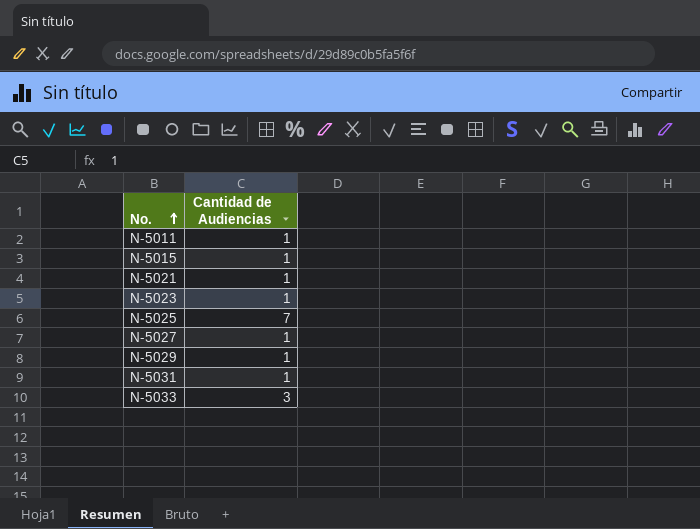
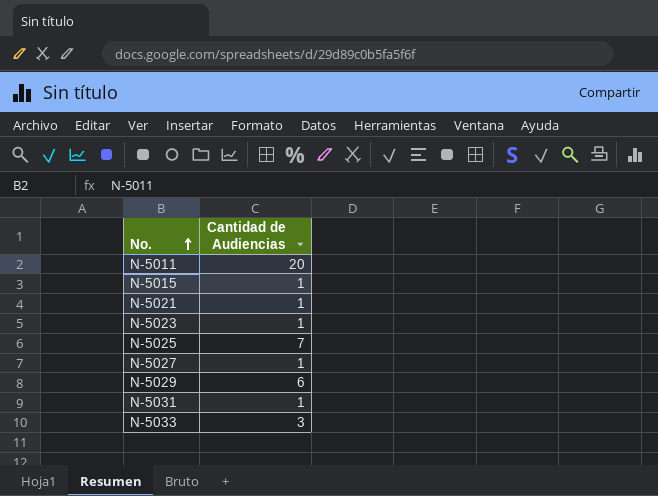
N-5011 | Cantidad de Audiencias: 1 -> 20
N-5029 | Cantidad de Audiencias: 1 -> 6

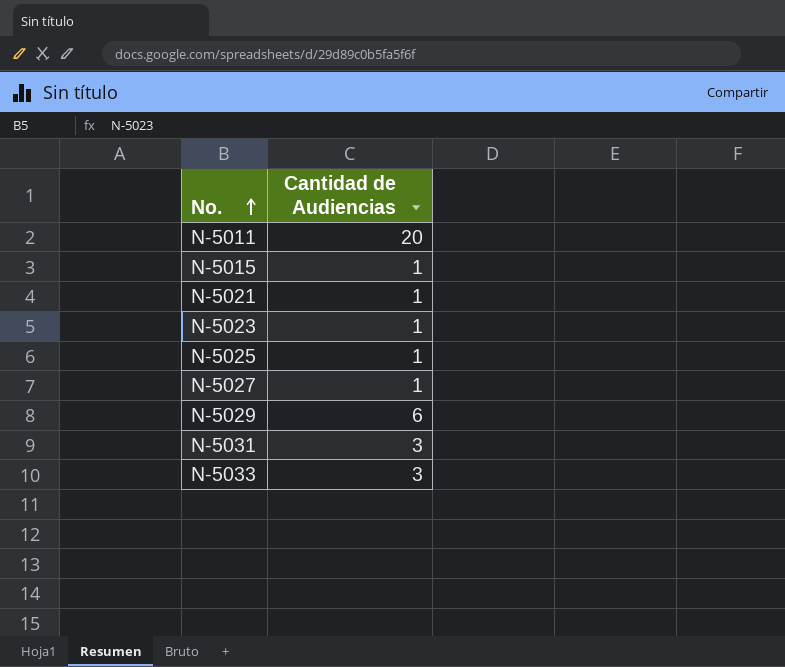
N-5025 | Cantidad de Audiencias: 7 -> 1
N-5031 | Cantidad de Audiencias: 1 -> 3

